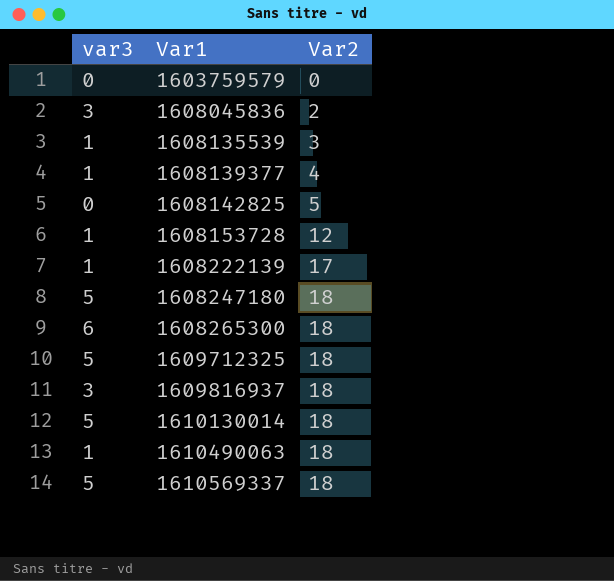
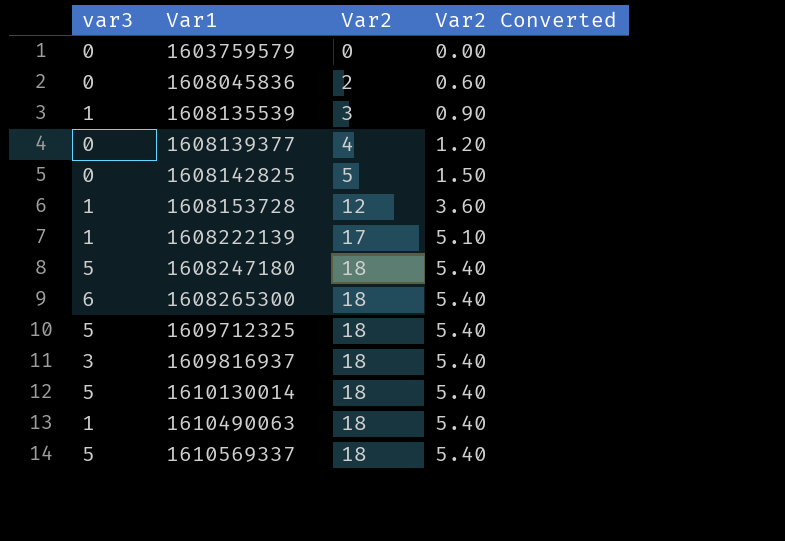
column Var2 Converted | formula: none -> [Var2] * 0.3
1608045836 | var3: 3 -> 0
1608139377 | var3: 1 -> 0

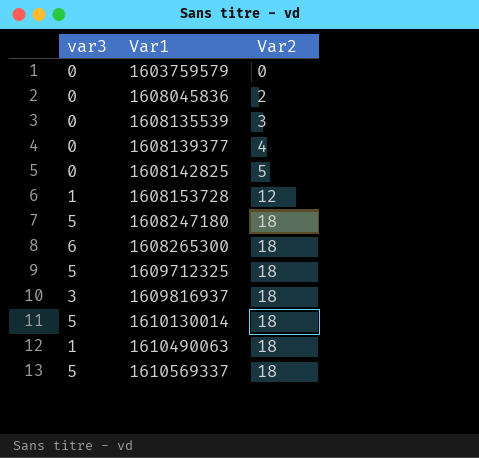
column Var2 Converted | formula: [Var2] * 0.3 -> none
row 1608222139: 1 | 17 | 5.10 -> none
1608135539 | var3: 1 -> 0

